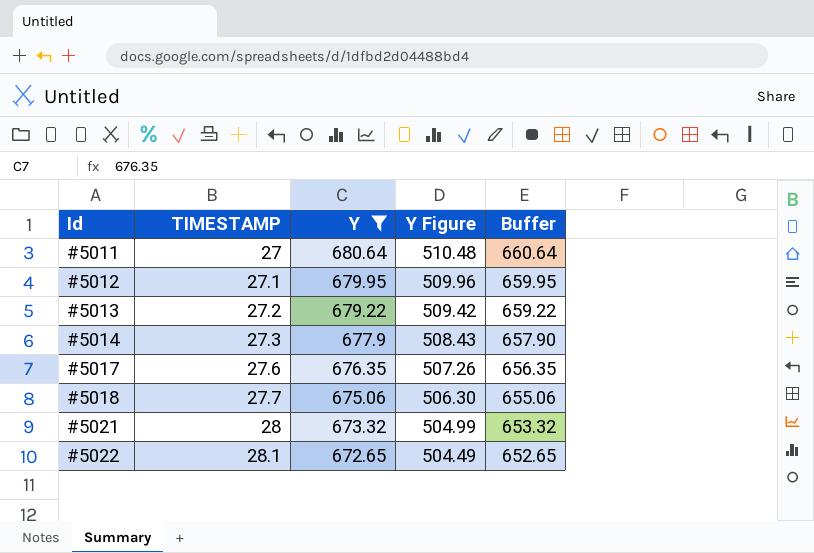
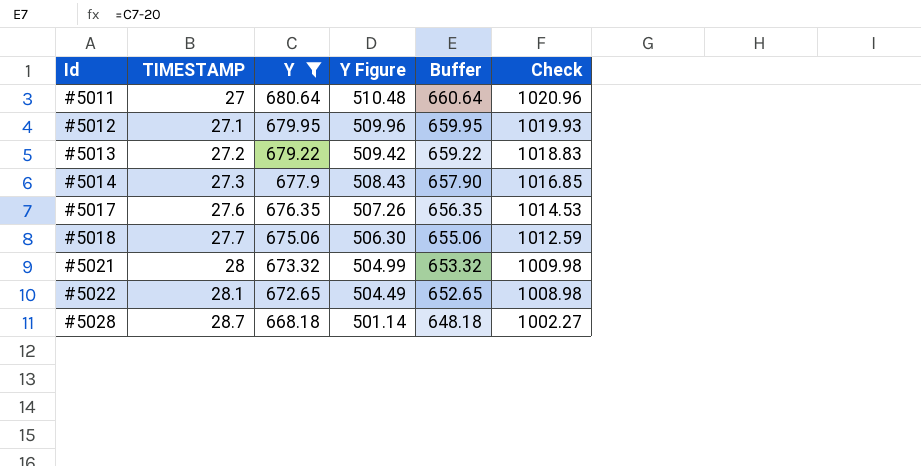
column Check | formula: none -> [Y] * 1.5
row #5028: none -> 28.7 | 668.18 | 501.14 | 648.18 | 1002.27

